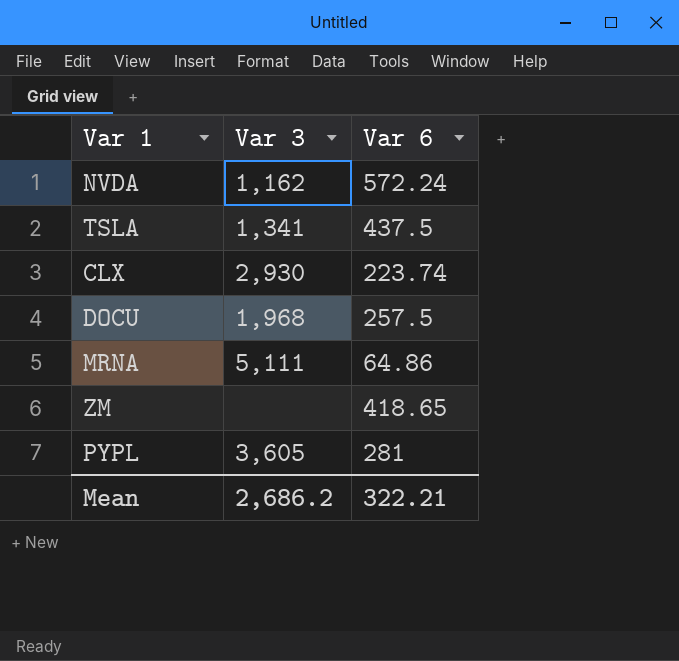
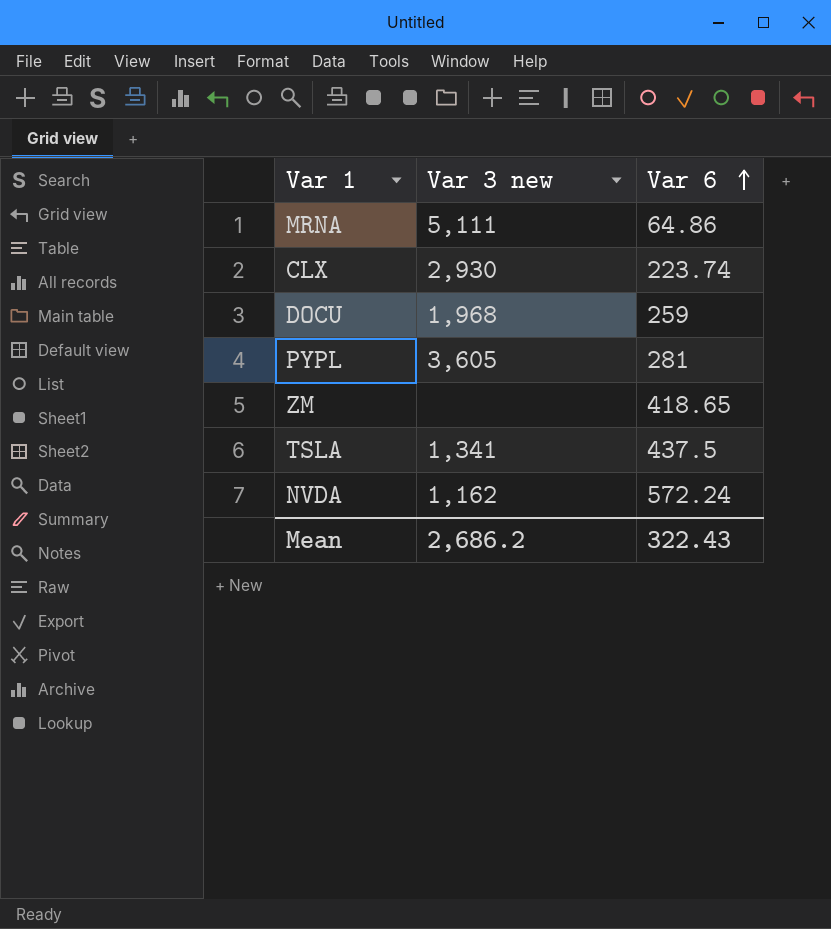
row order: none -> Var 6 ascending
column name: Var 3 -> Var 3 new
DOCU | Var 6: 257.5 -> 259
Mean | Var 6: 322.21 -> 322.43

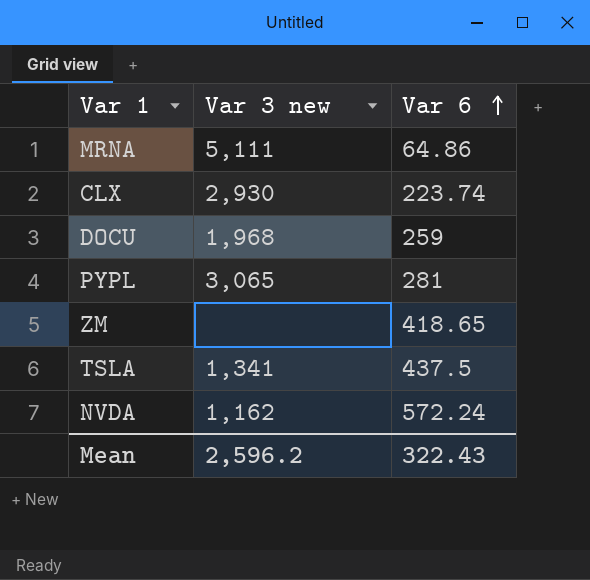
PYPL | Var 3 new: 3,605 -> 3,065
Mean | Var 3 new: 2,686.2 -> 2,596.2

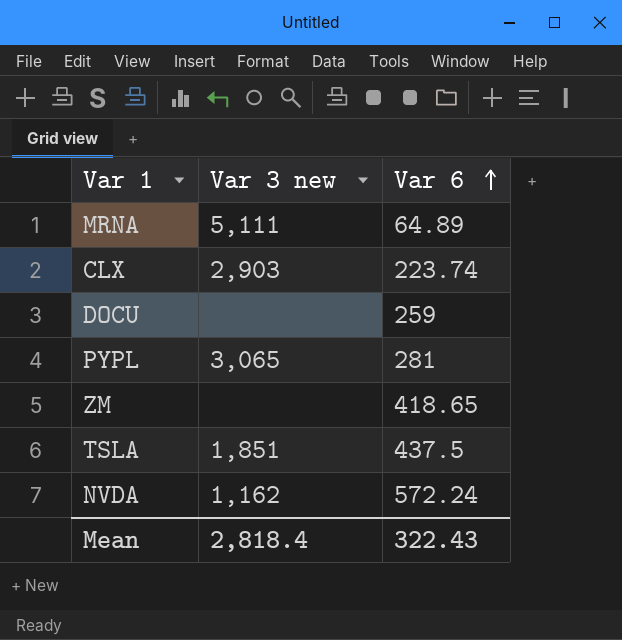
MRNA | Var 6: 64.86 -> 64.89
CLX | Var 3 new: 2,930 -> 2,903
DOCU | Var 3 new: 1,968 -> none
TSLA | Var 3 new: 1,341 -> 1,851
Mean | Var 3 new: 2,596.2 -> 2,818.4

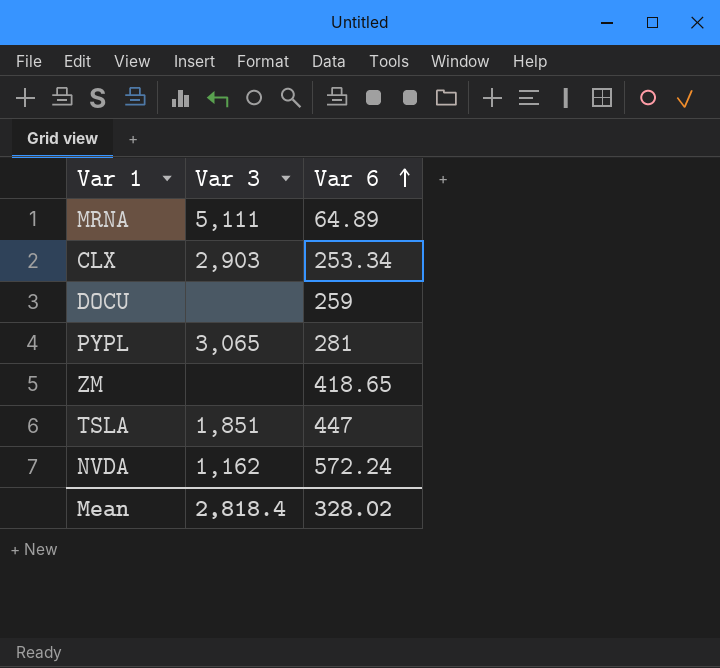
column name: Var 3 new -> Var 3
CLX | Var 6: 223.74 -> 253.34
TSLA | Var 6: 437.5 -> 447
Mean | Var 6: 322.43 -> 328.02

